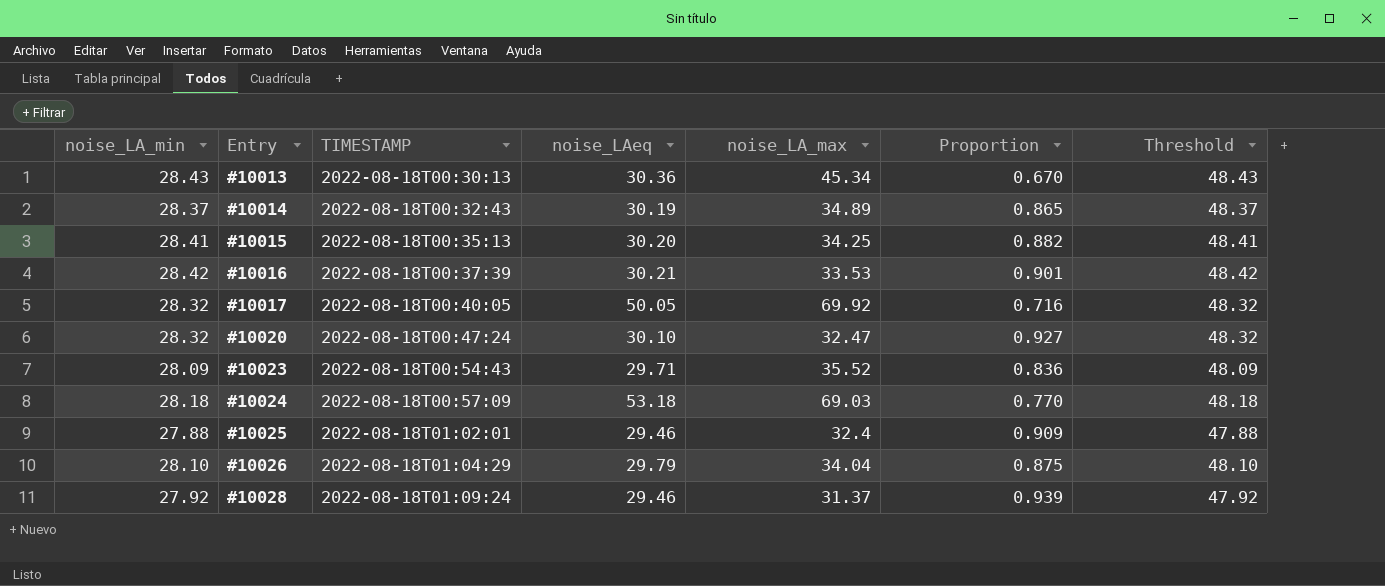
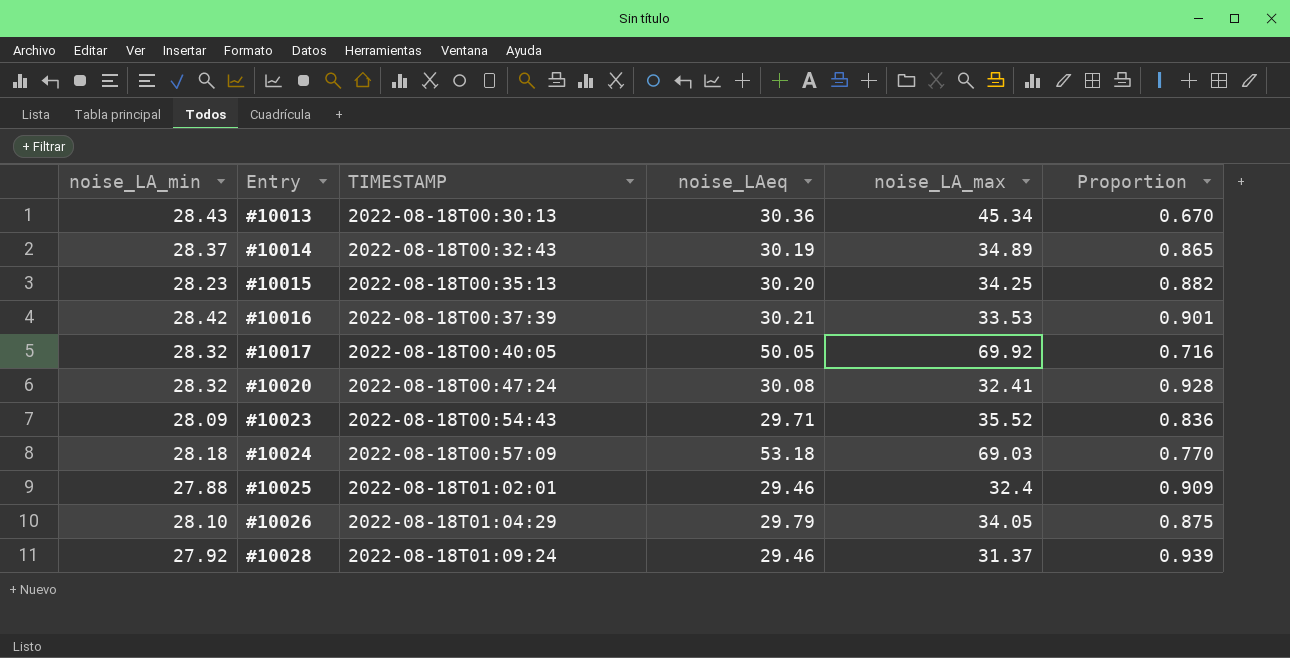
column Threshold | formula: [noise_LA_min] + 20 -> none
#10015 | noise_LA_min: 28.41 -> 28.23
#10020 | noise_LAeq: 30.10 -> 30.08
#10020 | noise_LA_max: 32.47 -> 32.41
#10020 | Proportion: 0.927 -> 0.928
#10026 | noise_LA_max: 34.04 -> 34.05

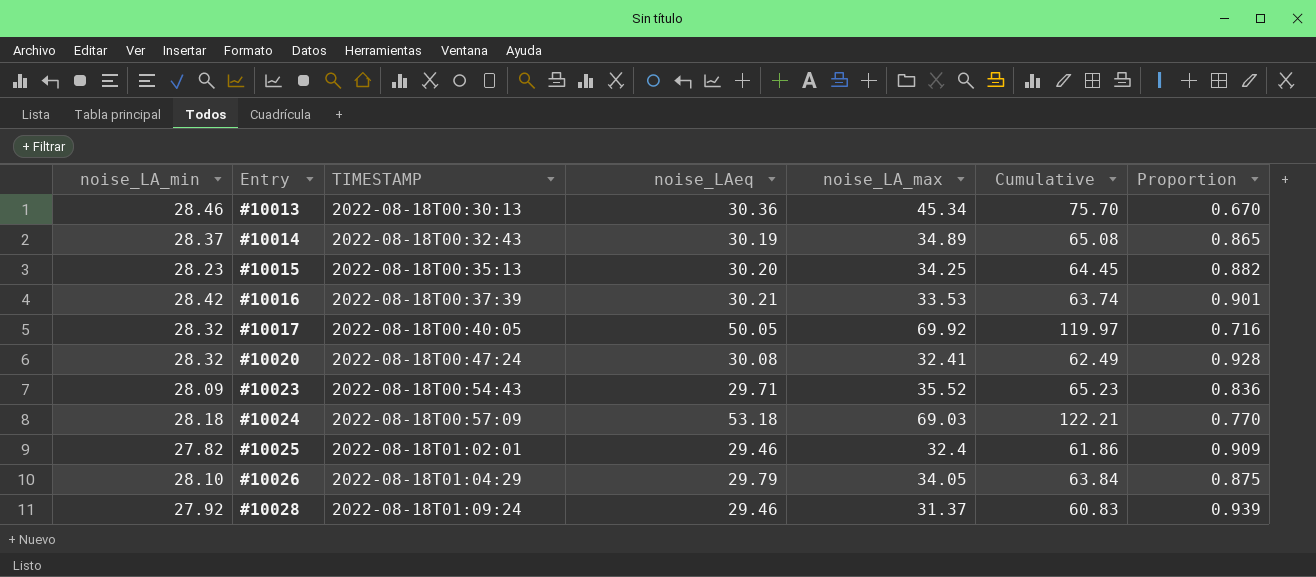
column Cumulative | formula: none -> [noise_LAeq] + [noise_LA_max]
#10013 | noise_LA_min: 28.43 -> 28.46
#10025 | noise_LA_min: 27.88 -> 27.82

